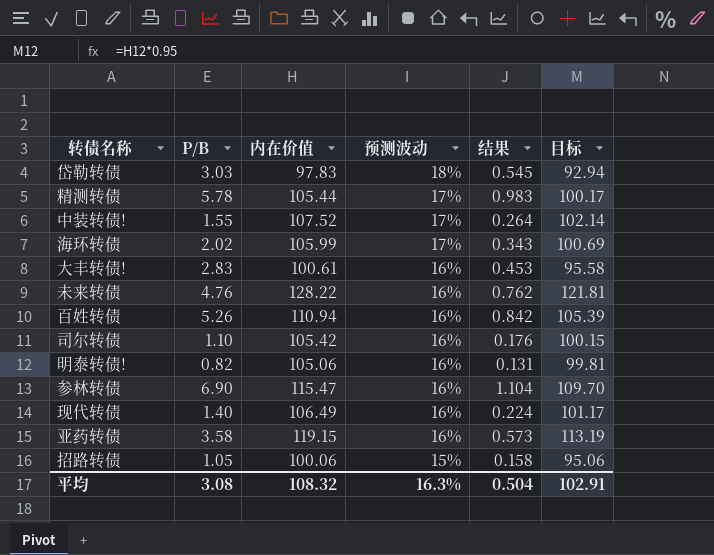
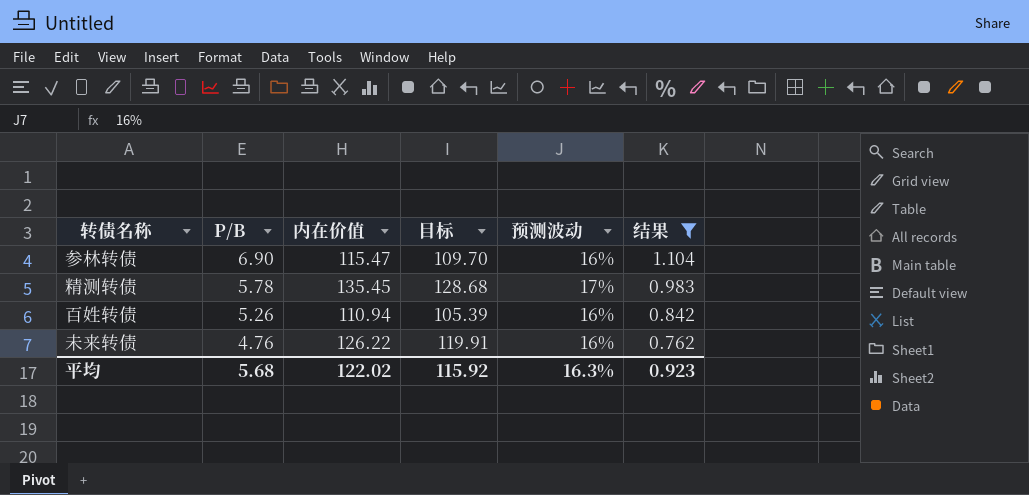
filter: none -> 结果 >= 0.762
row order: 预测波动 descending -> P/B descending
column 目标 | position: 6 -> 4
精测转债 | 内在价值: 105.44 -> 135.45
精测转债 | 目标: 100.17 -> 128.68
未来转债 | 内在价值: 128.22 -> 126.22
未来转债 | 目标: 121.81 -> 119.91
平均 | P/B: 3.08 -> 5.68
平均 | 内在价值: 108.32 -> 122.02
平均 | 目标: 102.91 -> 115.92
平均 | 结果: 0.504 -> 0.923

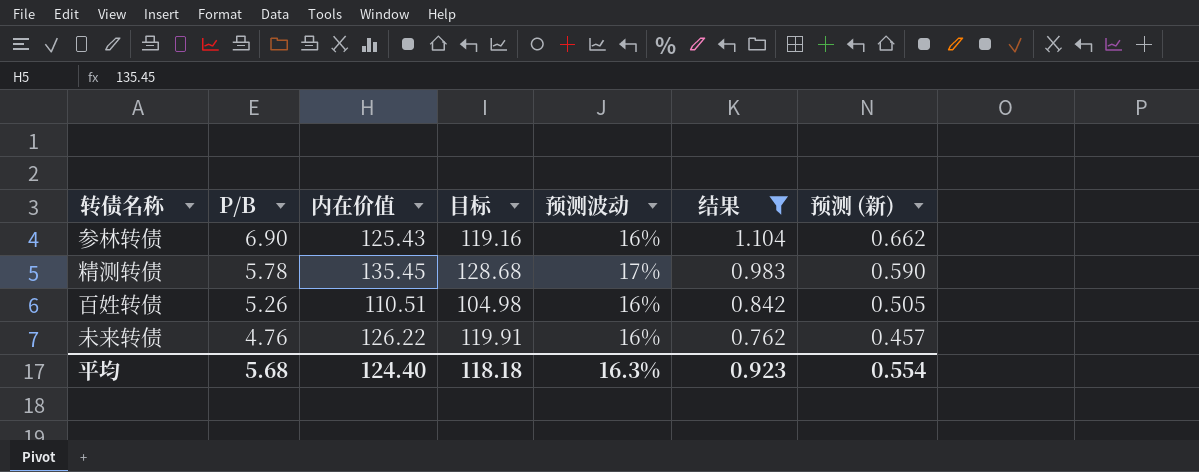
column 预测 (新) | formula: none -> [结果] * 0.6
参林转债 | 内在价值: 115.47 -> 125.43
参林转债 | 目标: 109.70 -> 119.16
百姓转债 | 内在价值: 110.94 -> 110.51
百姓转债 | 目标: 105.39 -> 104.98
平均 | 内在价值: 122.02 -> 124.40
平均 | 目标: 115.92 -> 118.18

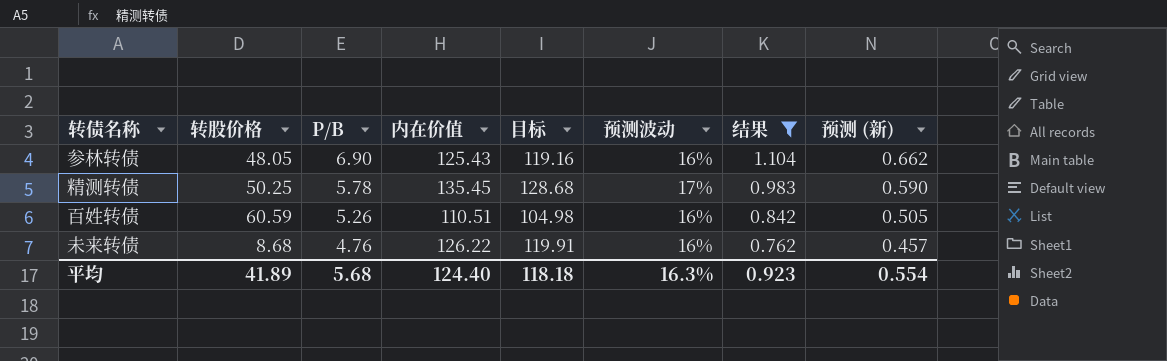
column 转股价格 | position: none -> 2

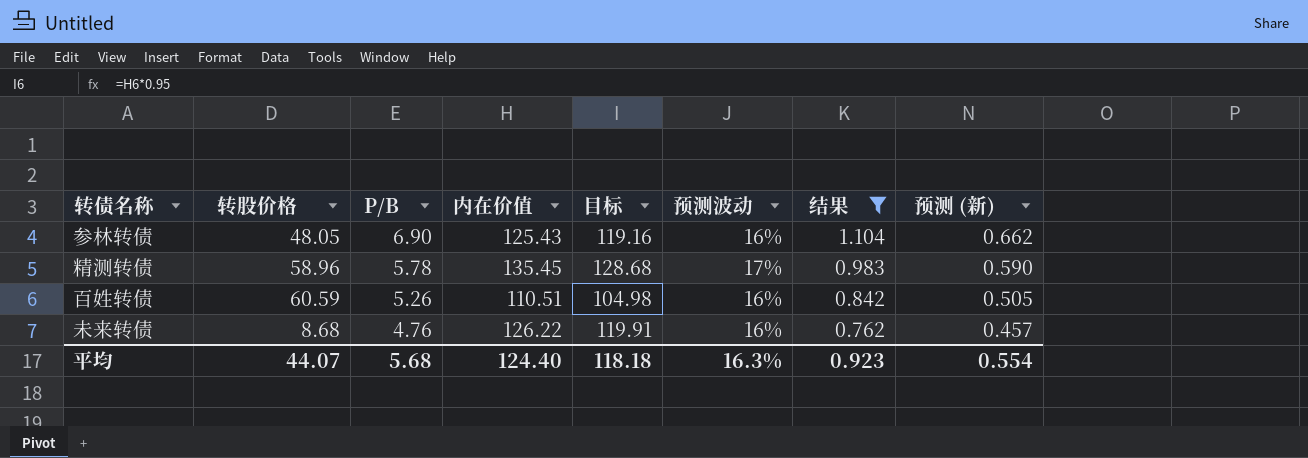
精测转债 | 转股价格: 50.25 -> 58.96
平均 | 转股价格: 41.89 -> 44.07

